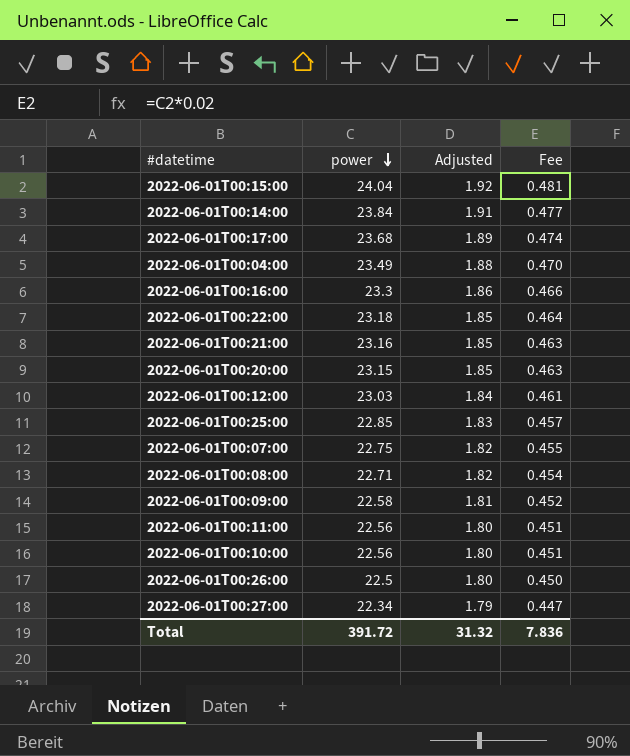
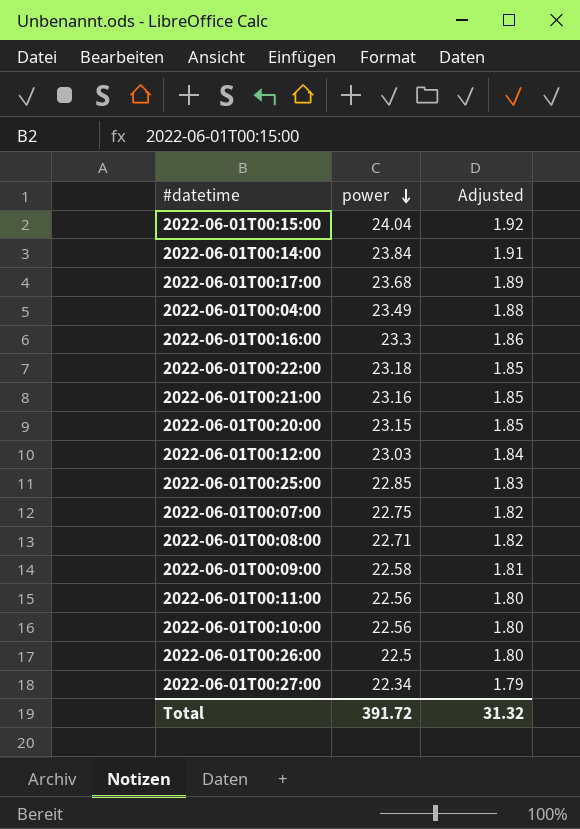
column Fee | formula: [power] * 0.02 -> none

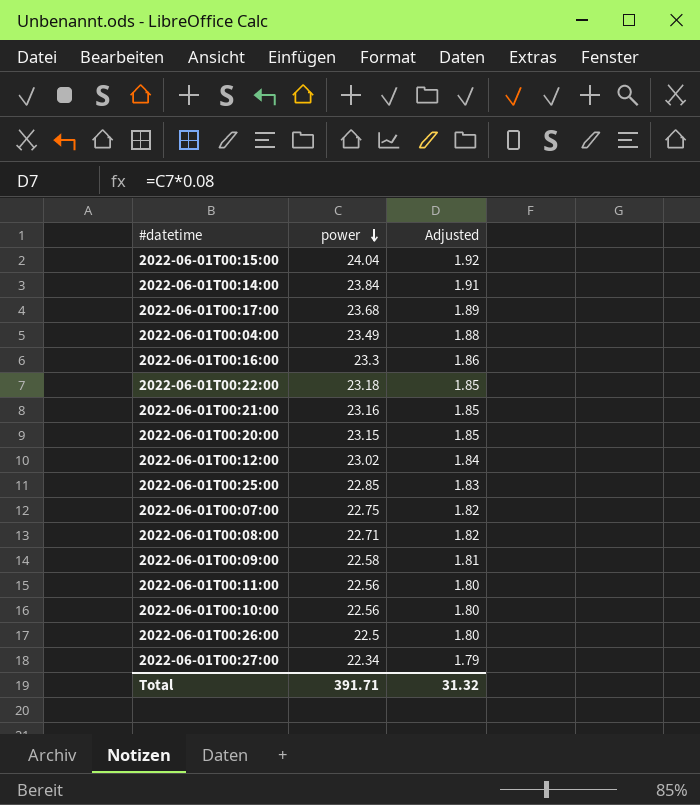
2022-06-01T00:12:00 | power: 23.03 -> 23.02
Total | power: 391.72 -> 391.71

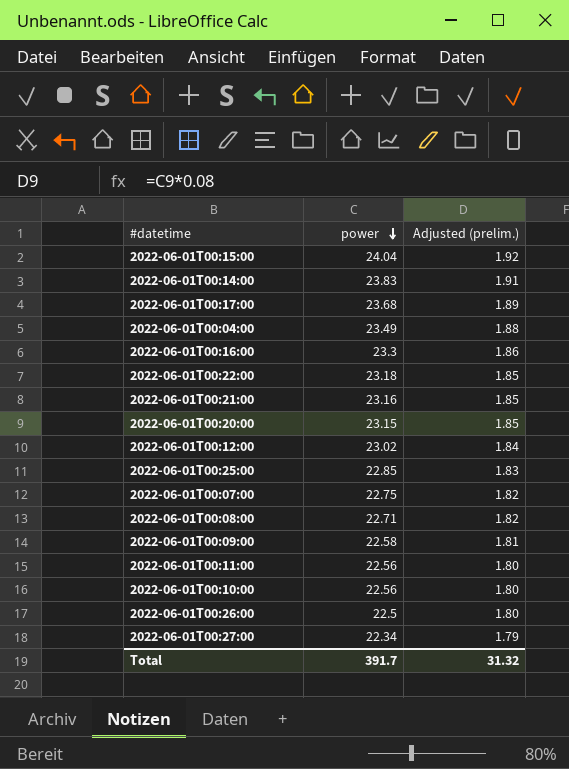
column name: Adjusted -> Adjusted (prelim.)
2022-06-01T00:14:00 | power: 23.84 -> 23.83
Total | power: 391.71 -> 391.7

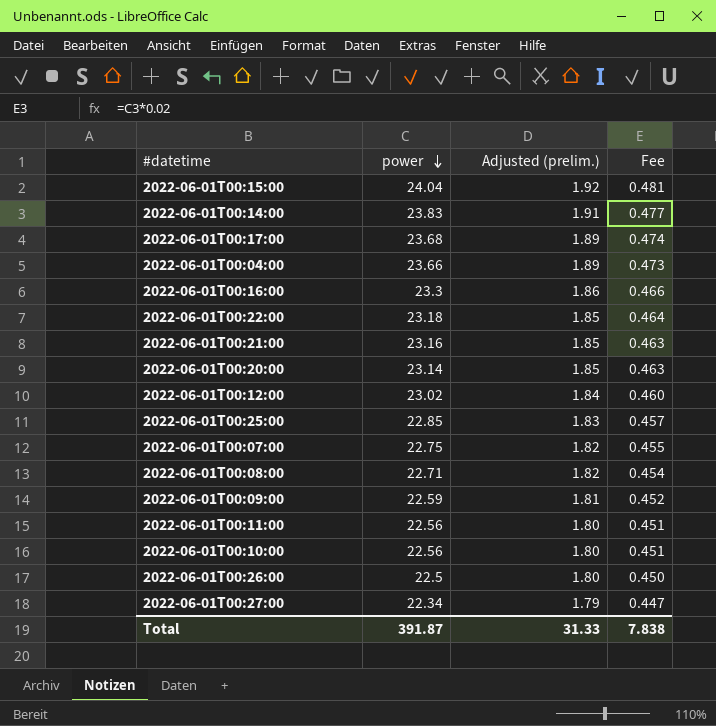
column Fee | formula: none -> [power] * 0.02
2022-06-01T00:04:00 | power: 23.49 -> 23.66
2022-06-01T00:04:00 | Adjusted (prelim.): 1.88 -> 1.89
2022-06-01T00:20:00 | power: 23.15 -> 23.14
2022-06-01T00:09:00 | power: 22.58 -> 22.59
Total | power: 391.7 -> 391.87
Total | Adjusted (prelim.): 31.32 -> 31.33

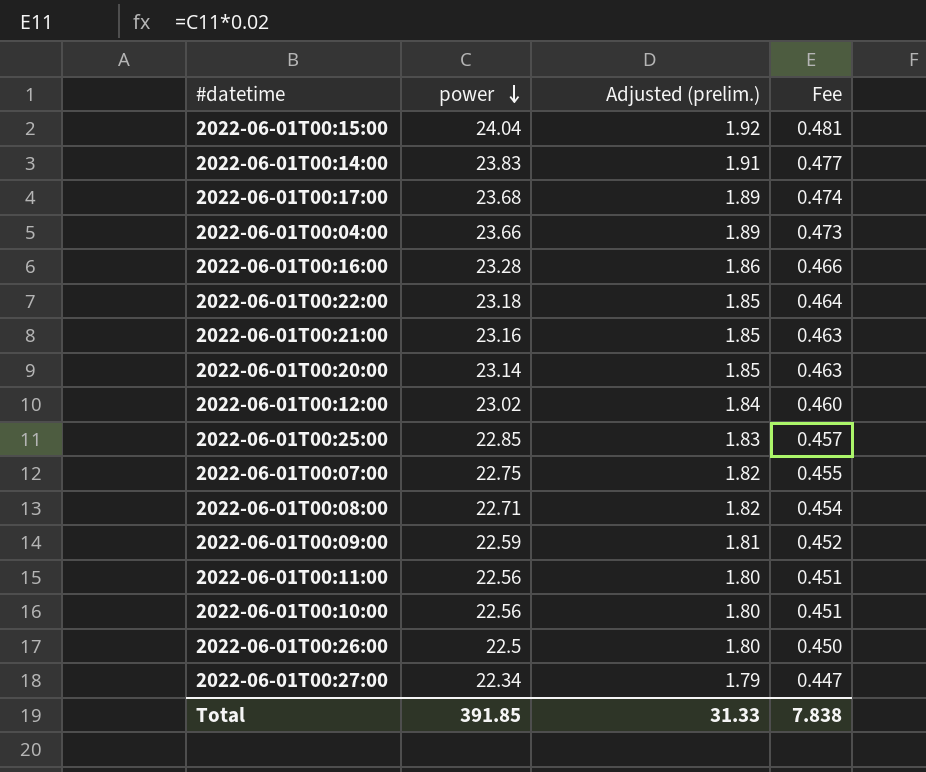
2022-06-01T00:16:00 | power: 23.3 -> 23.28
Total | power: 391.87 -> 391.85

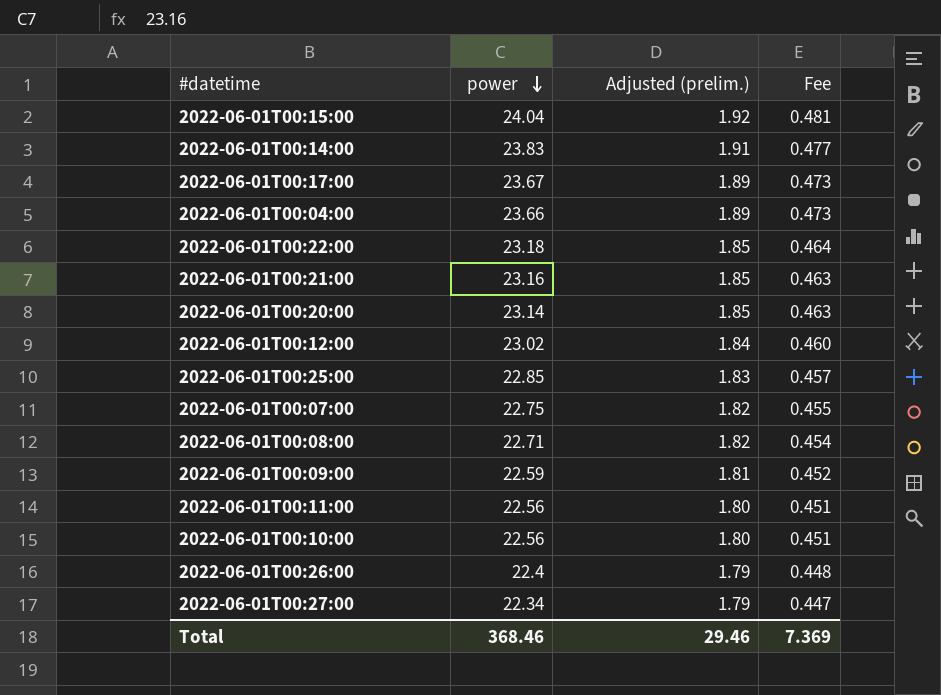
row 2022-06-01T00:16:00: 23.28 | 1.86 | 0.466 -> none
2022-06-01T00:17:00 | power: 23.68 -> 23.67
2022-06-01T00:17:00 | Fee: 0.474 -> 0.473
2022-06-01T00:26:00 | power: 22.5 -> 22.4
2022-06-01T00:26:00 | Adjusted (prelim.): 1.80 -> 1.79
2022-06-01T00:26:00 | Fee: 0.450 -> 0.448
Total | power: 391.85 -> 368.46
Total | Adjusted (prelim.): 31.33 -> 29.46
Total | Fee: 7.838 -> 7.369

